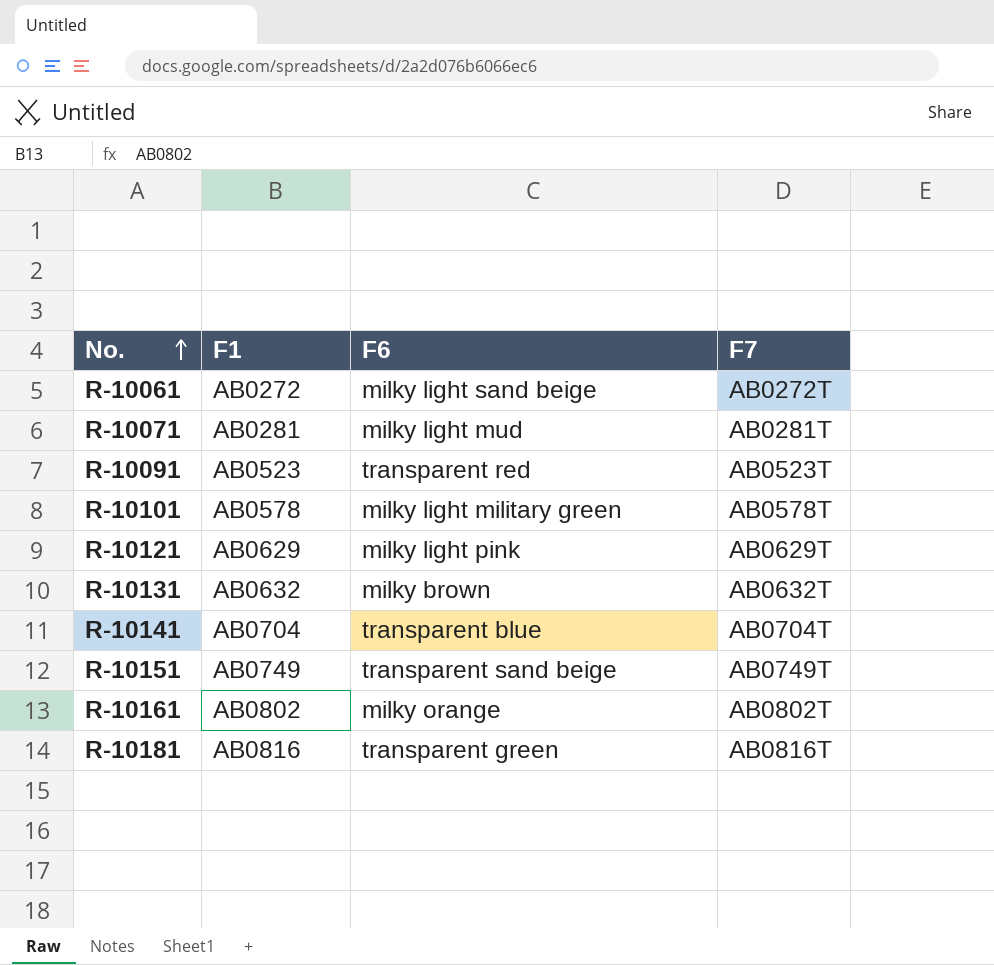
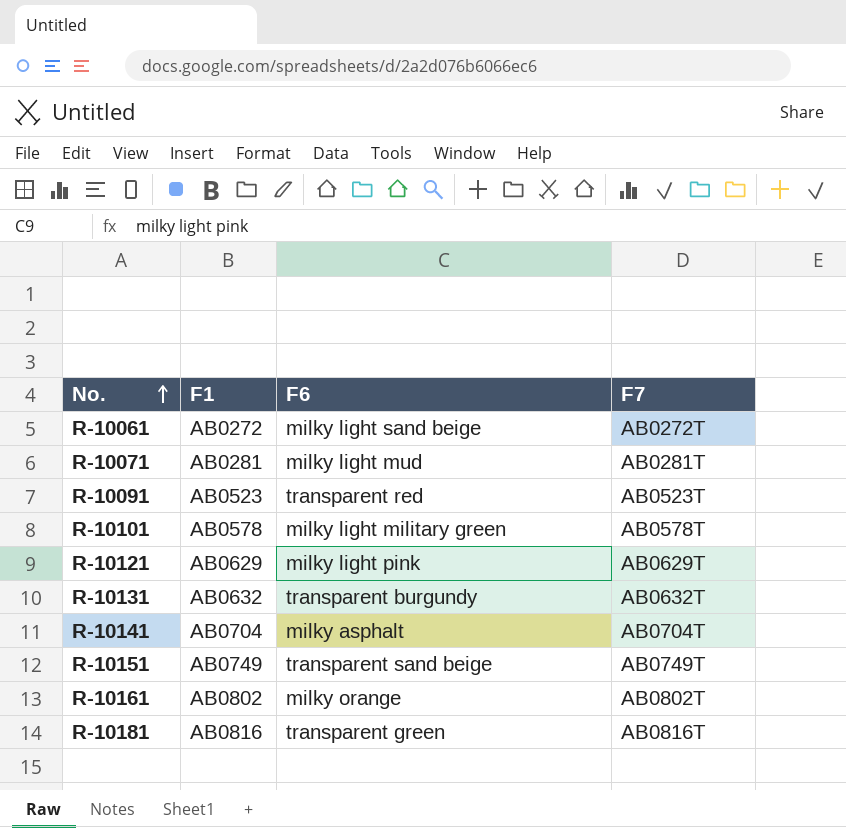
R-10131 | F6: milky brown -> transparent burgundy
R-10141 | F6: transparent blue -> milky asphalt

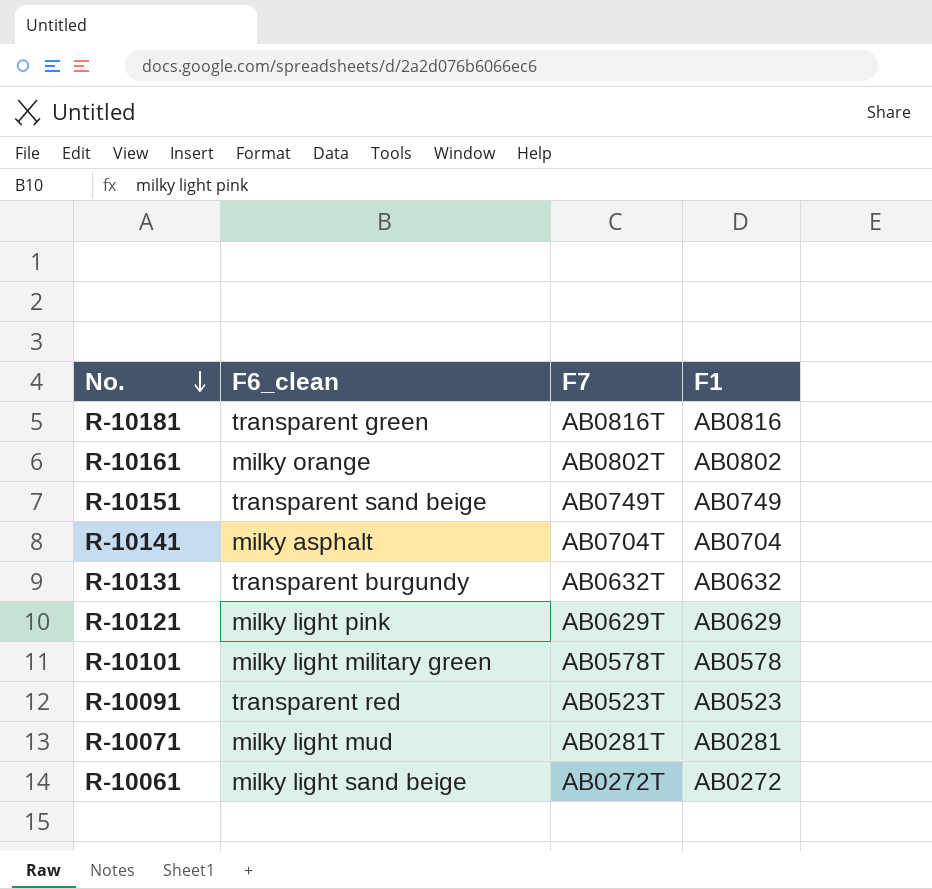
row order: No. ascending -> No. descending
column name: F6 -> F6_clean
column F1 | position: 2 -> 4

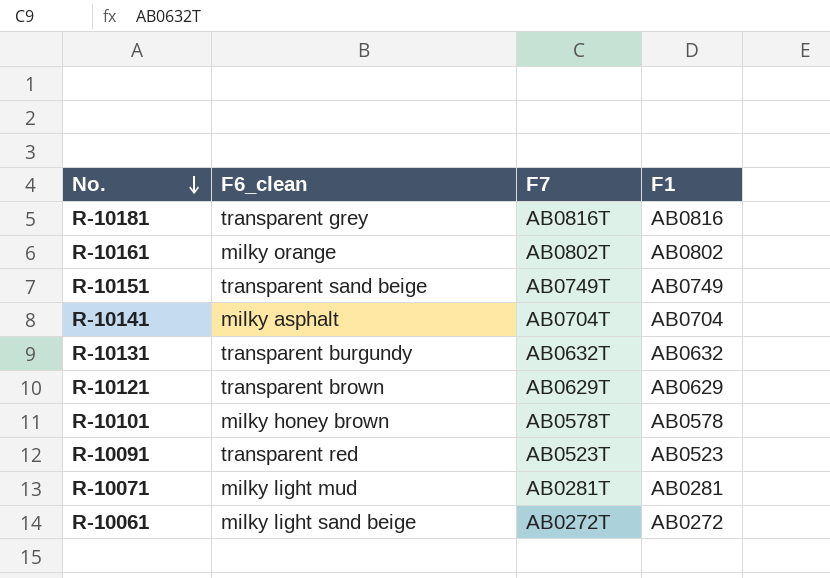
R-10181 | F6_clean: transparent green -> transparent grey
R-10121 | F6_clean: milky light pink -> transparent brown
R-10101 | F6_clean: milky light military green -> milky honey brown

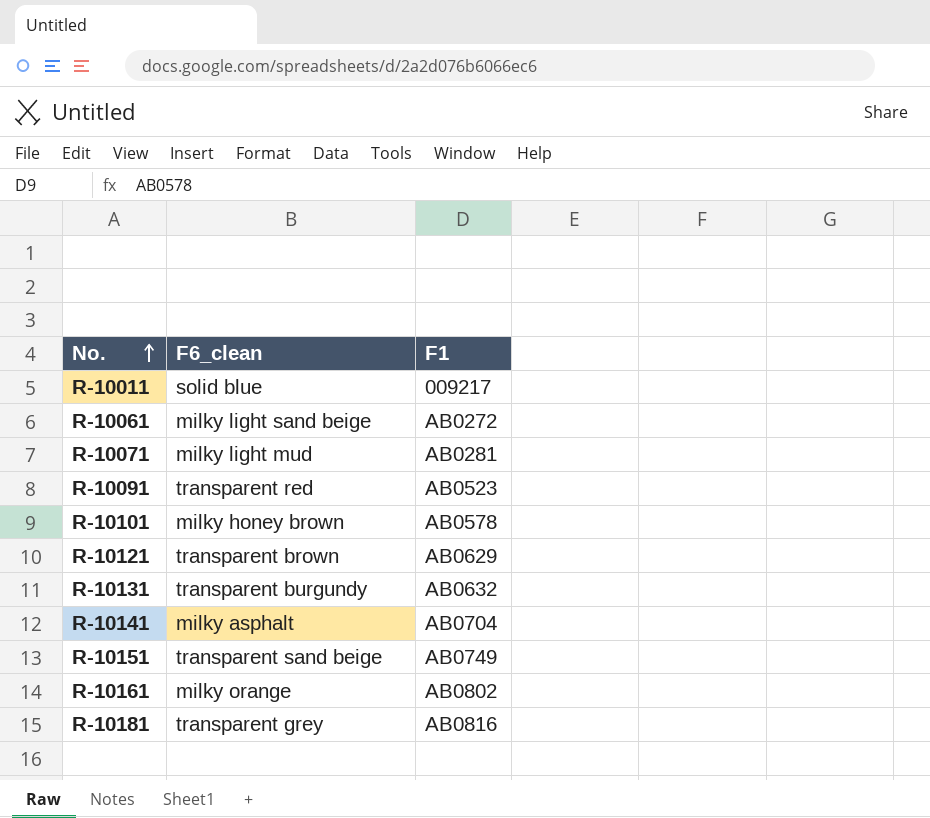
row order: No. descending -> No. ascending
column F7 | position: 3 -> none
row R-10011: none -> solid blue | 009217

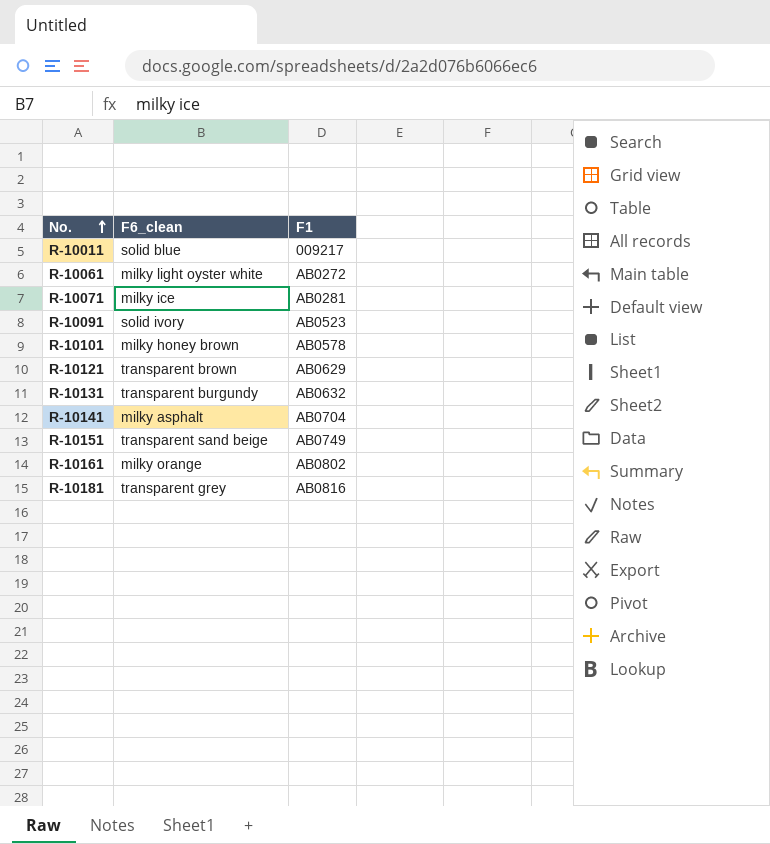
R-10061 | F6_clean: milky light sand beige -> milky light oyster white
R-10071 | F6_clean: milky light mud -> milky ice
R-10091 | F6_clean: transparent red -> solid ivory

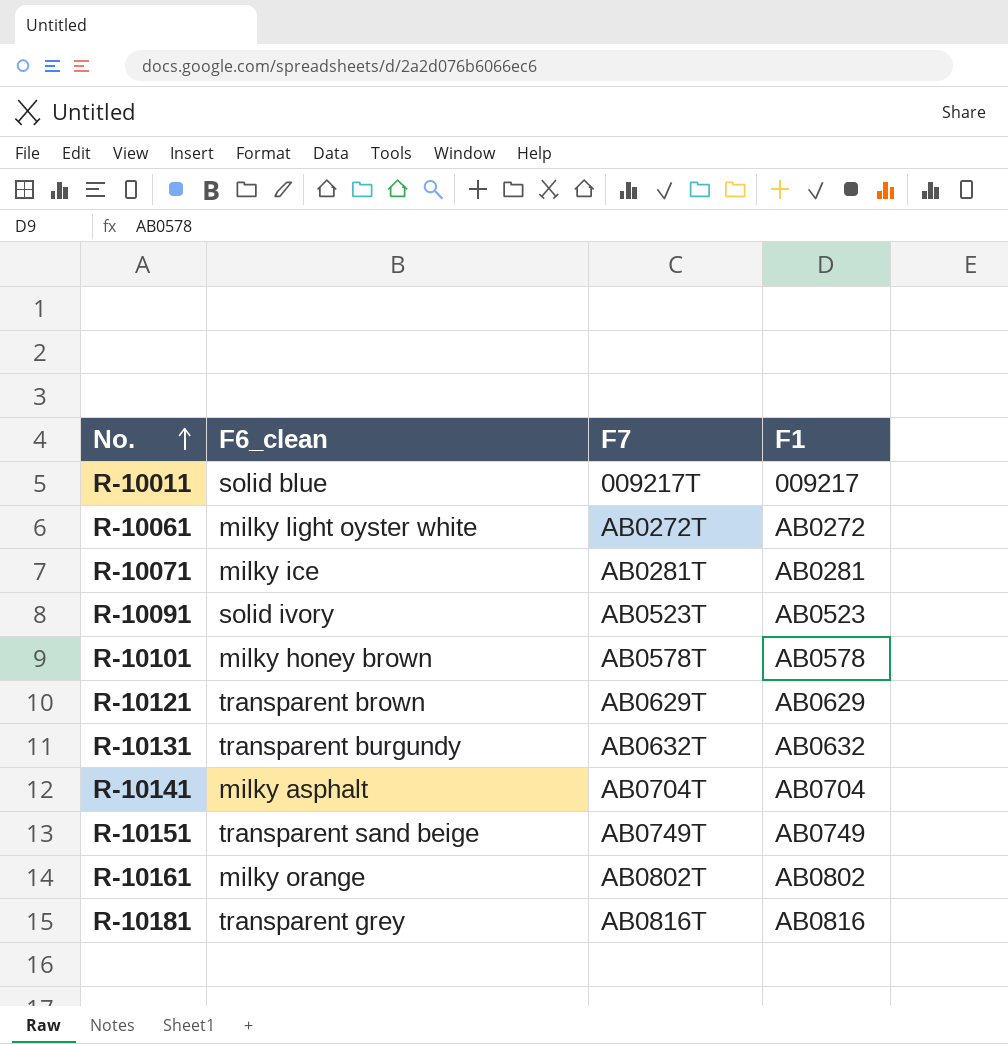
column F7 | position: none -> 3

